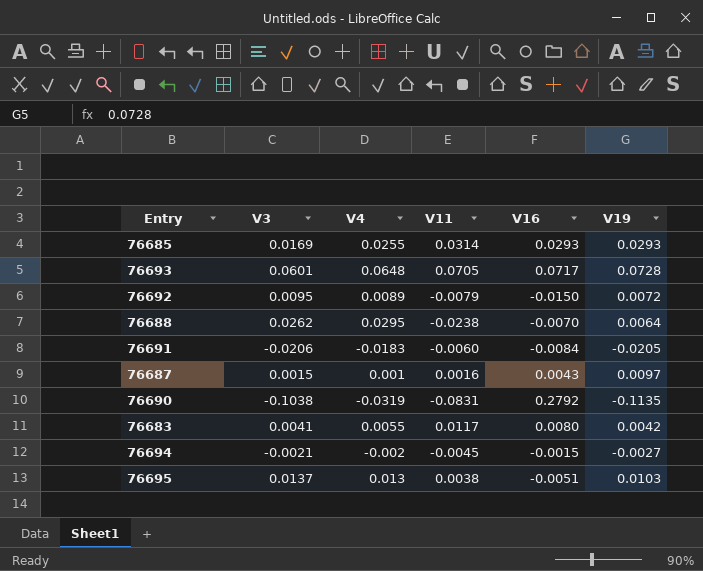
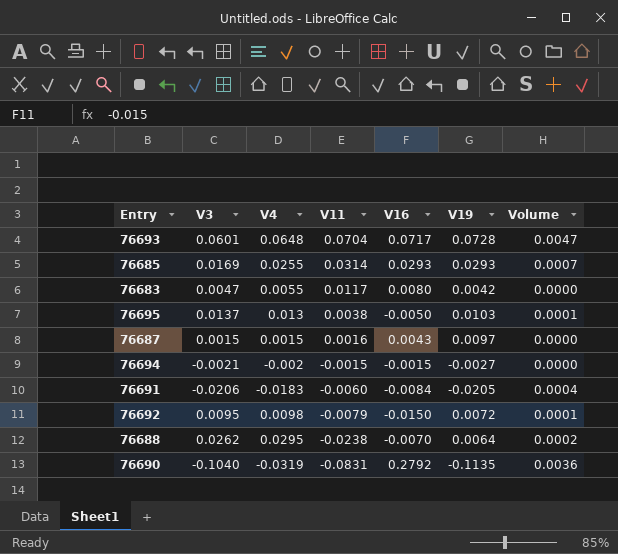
row order: none -> V11 descending
column Volume | formula: none -> [V4] * [V19]
76693 | V11: 0.0705 -> 0.0704
76683 | V3: 0.0041 -> 0.0047
76695 | V16: -0.0051 -> -0.0050
76687 | V4: 0.001 -> 0.0015
76694 | V11: -0.0045 -> -0.0015
76692 | V4: 0.0089 -> 0.0098
76690 | V3: -0.1038 -> -0.1040

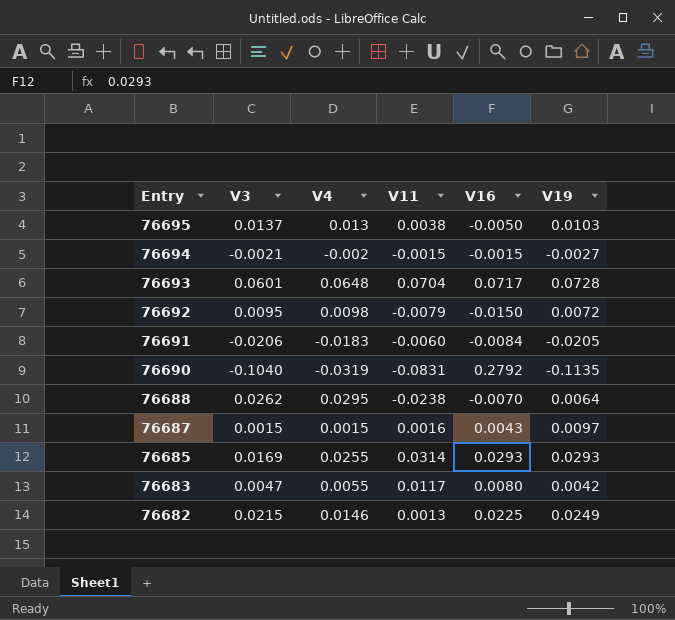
row order: V11 descending -> Entry descending
column Volume | formula: [V4] * [V19] -> none
row 76682: none -> 0.0215 | 0.0146 | 0.0013 | 0.0225 | 0.0249

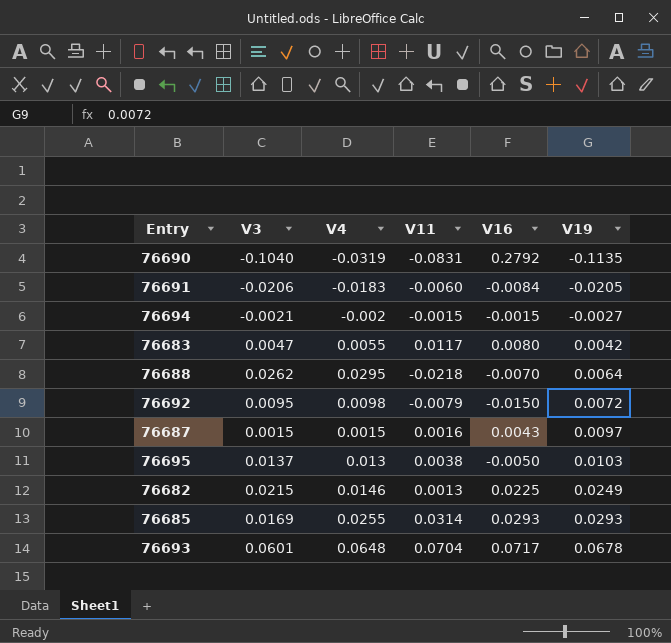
row order: Entry descending -> V19 ascending
76688 | V11: -0.0238 -> -0.0218
76693 | V19: 0.0728 -> 0.0678

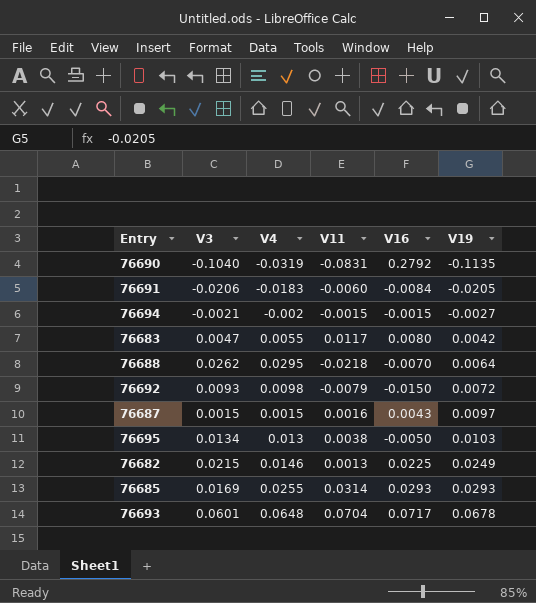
76692 | V3: 0.0095 -> 0.0093
76695 | V3: 0.0137 -> 0.0134

